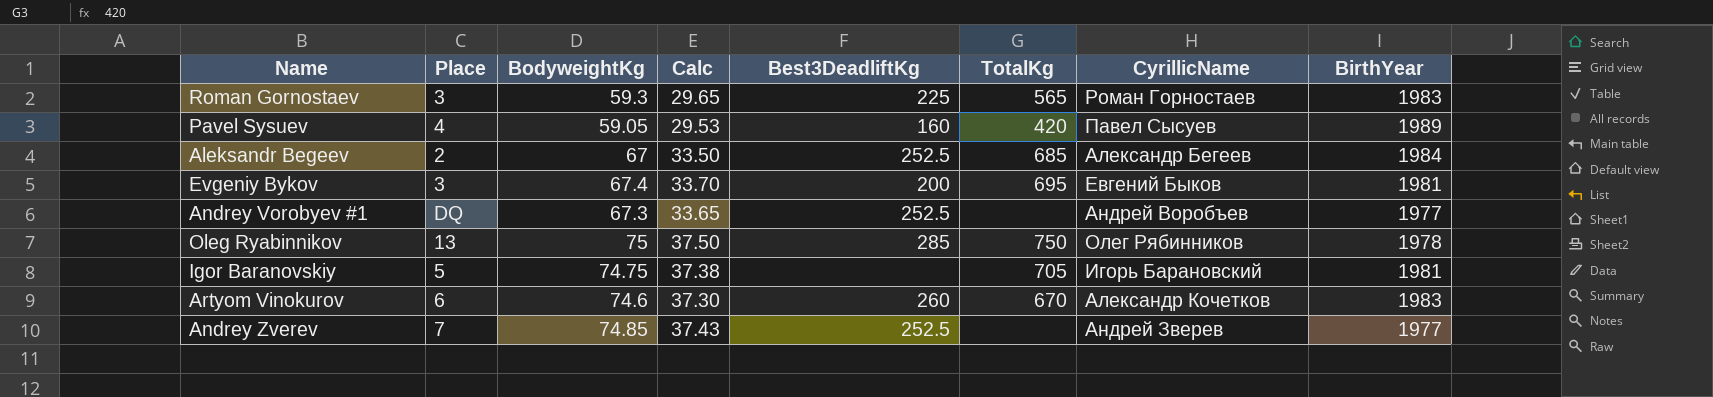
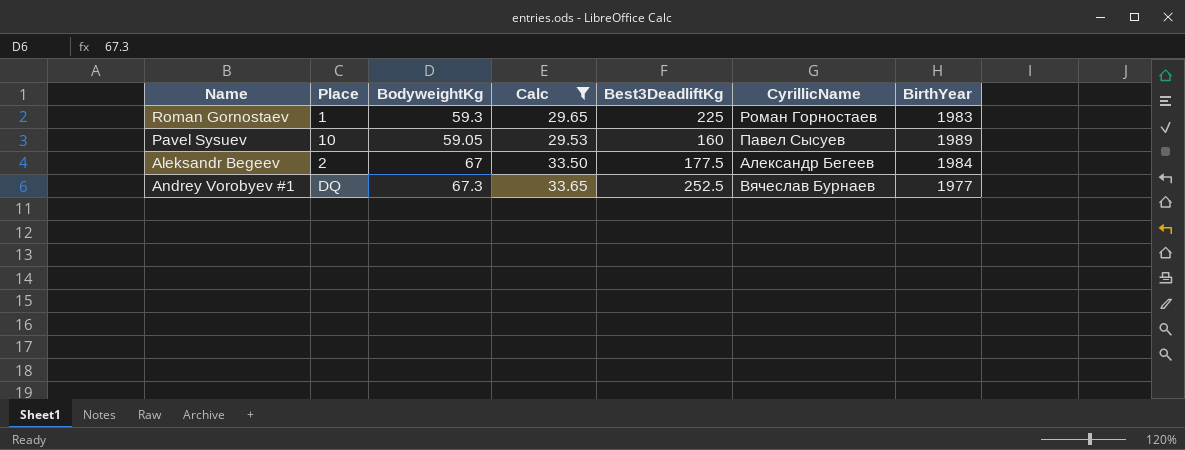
filter: none -> Calc <= 33.65
column TotalKg | position: 6 -> none
Roman Gornostaev | Place: 3 -> 1
Pavel Sysuev | Place: 4 -> 10
Aleksandr Begeev | Best3DeadliftKg: 252.5 -> 177.5
Andrey Vorobyev #1 | CyrillicName: Андрей Воробъев -> Вячеслав Бурнаев

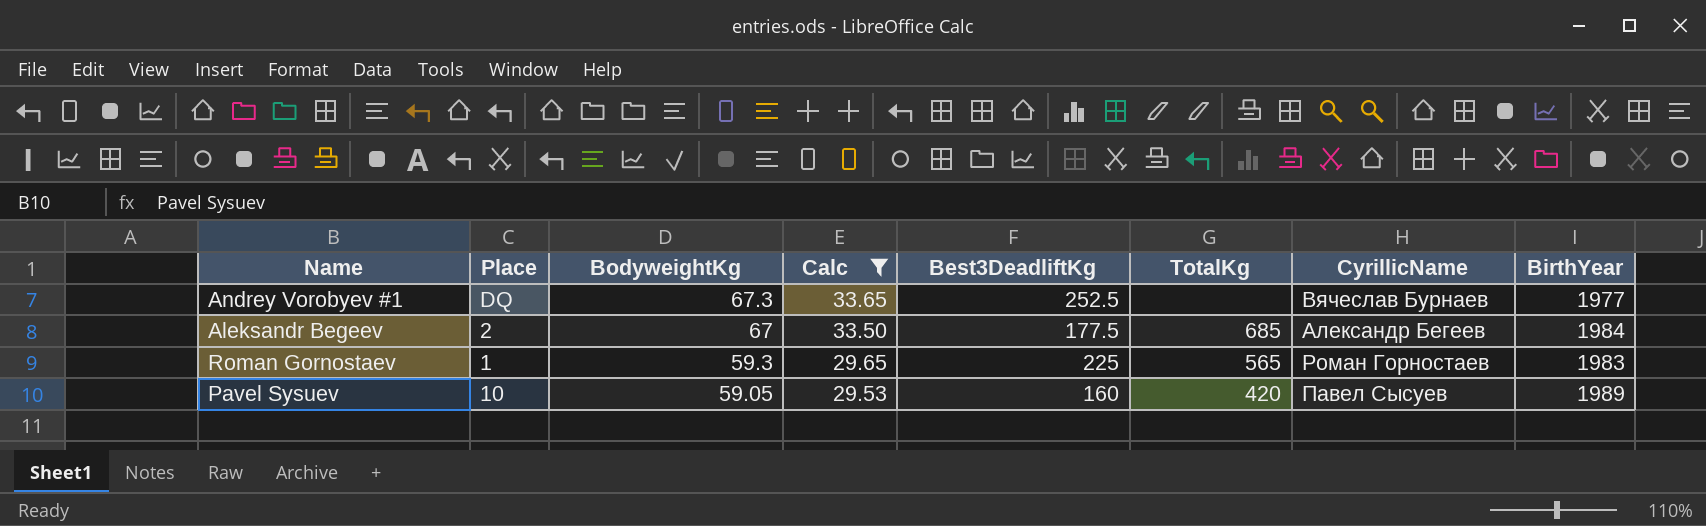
row order: none -> BodyweightKg descending
column TotalKg | position: none -> 6

